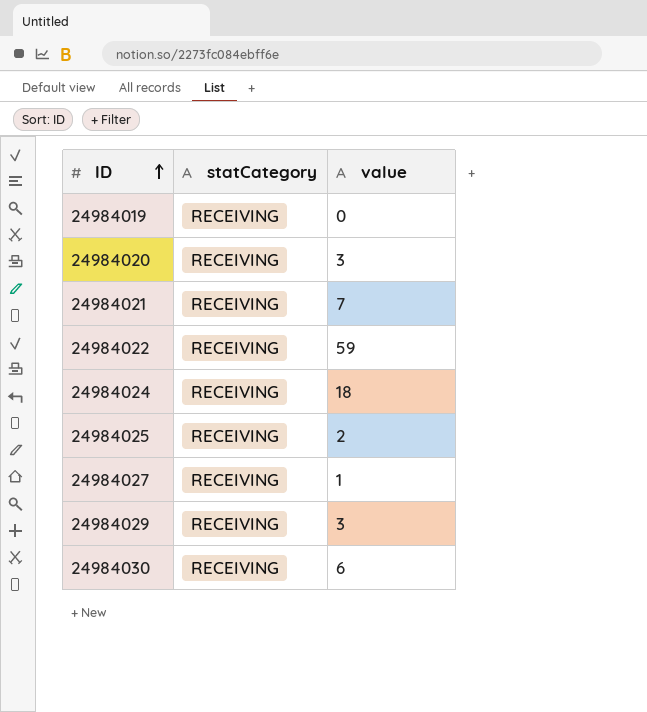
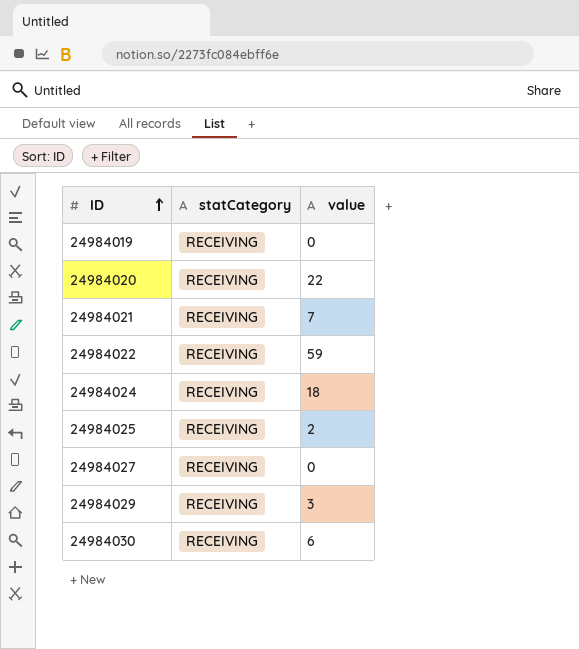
24984020 | value: 3 -> 22
24984027 | value: 1 -> 0

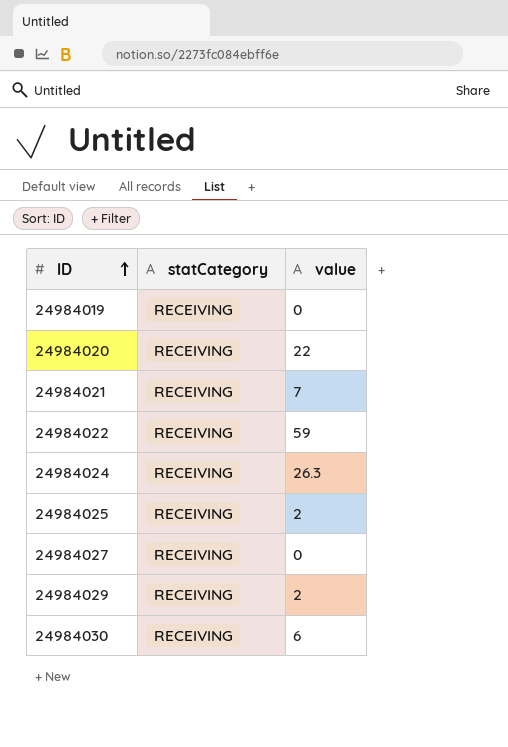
24984024 | value: 18 -> 26.3
24984029 | value: 3 -> 2

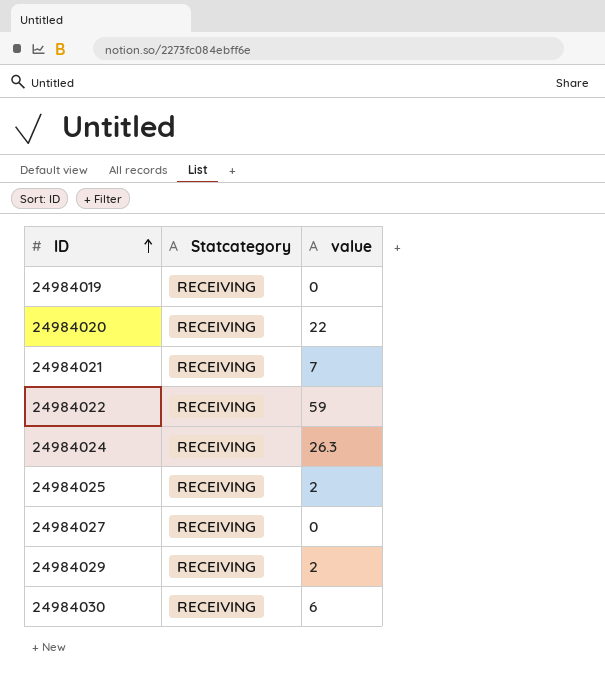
column name: statCategory -> Statcategory

